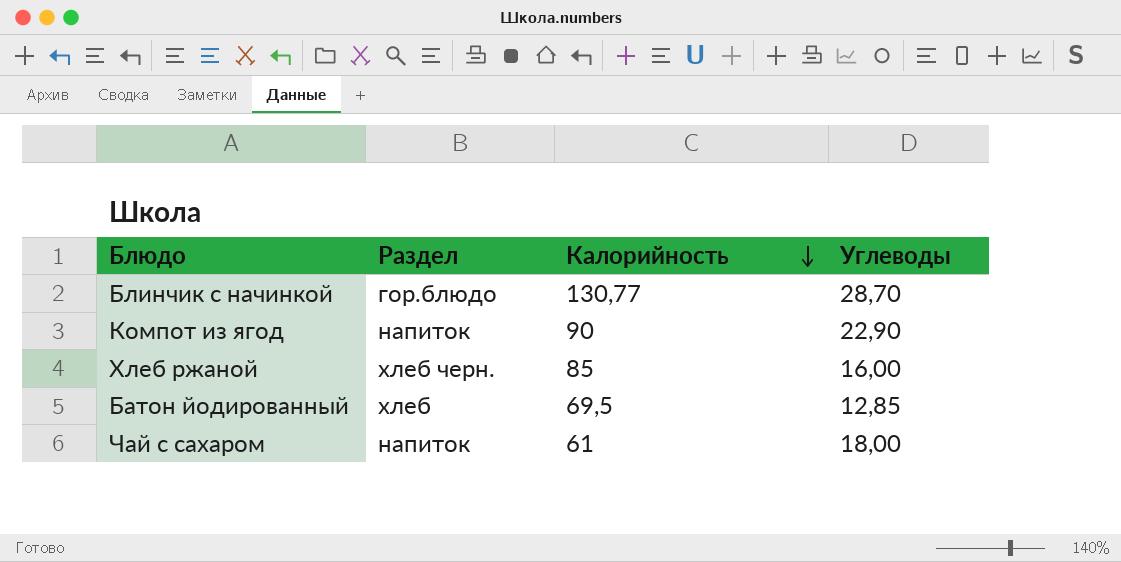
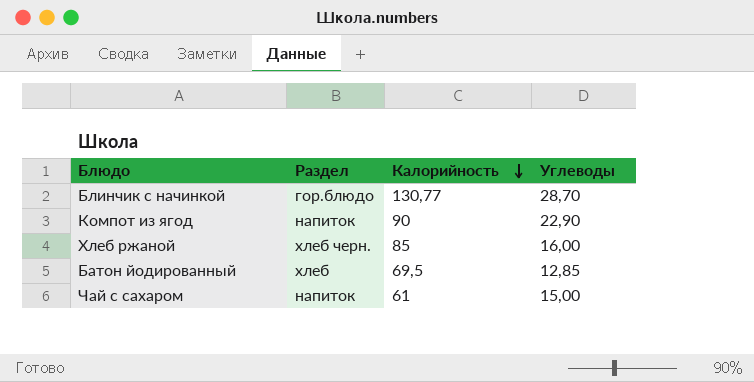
Чай с сахаром | Углеводы: 18,00 -> 15,00

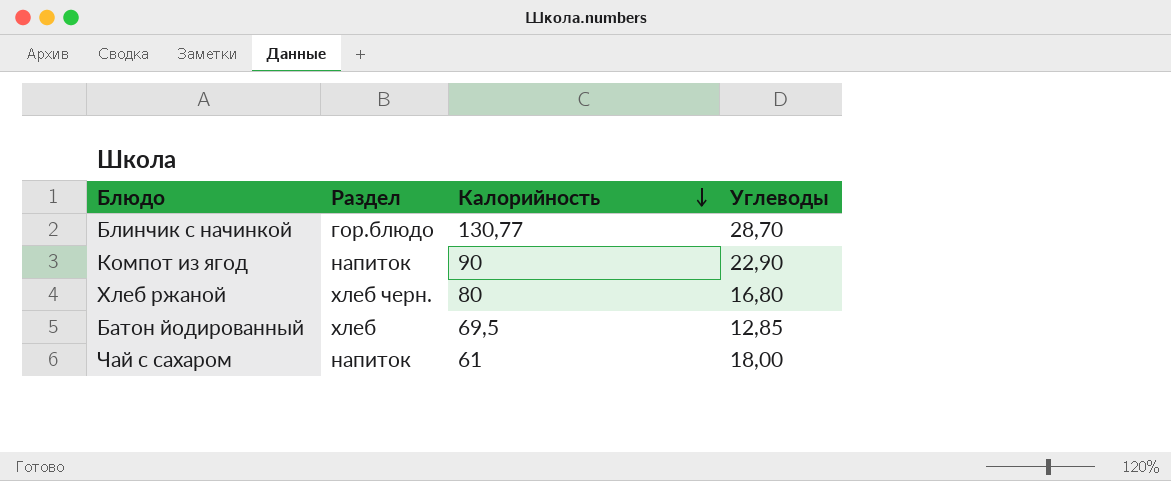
Хлеб ржаной | Калорийность: 85 -> 80
Хлеб ржаной | Углеводы: 16,00 -> 16,80
Чай с сахаром | Углеводы: 15,00 -> 18,00

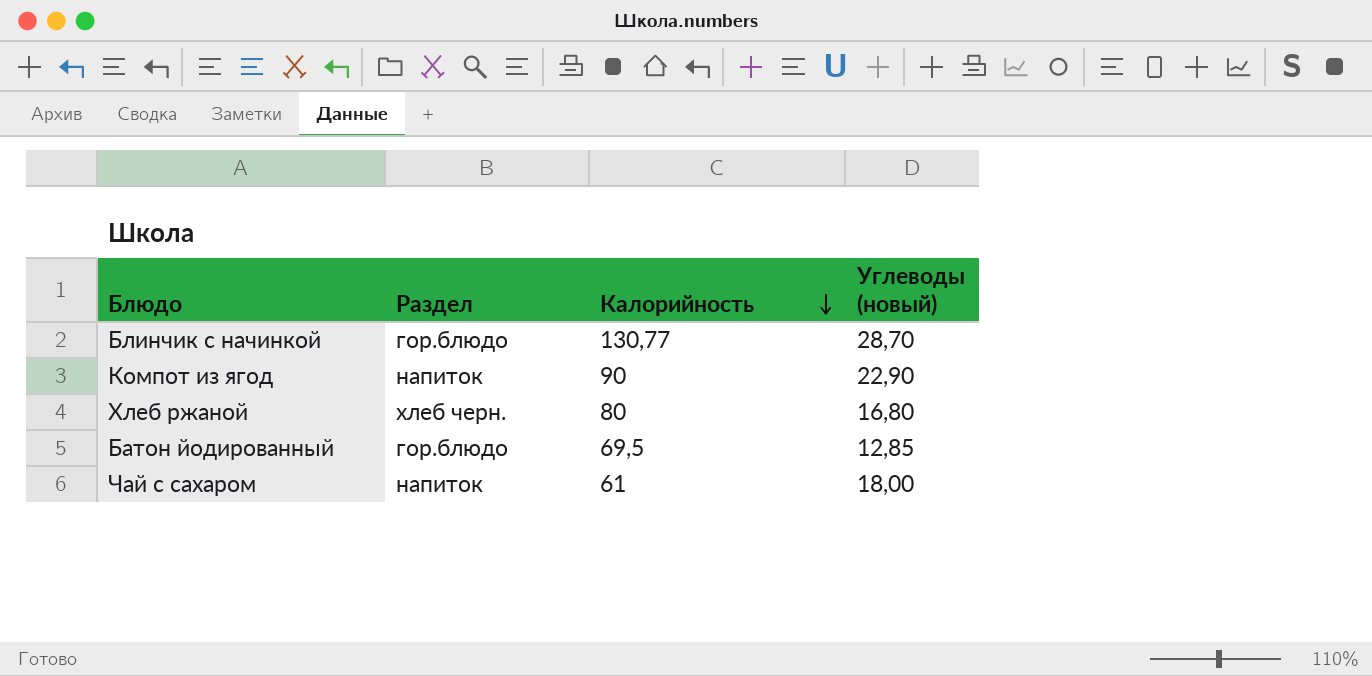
column name: Углеводы -> Углеводы (новый)
Батон йодированный | Раздел: хлеб -> гор.блюдо

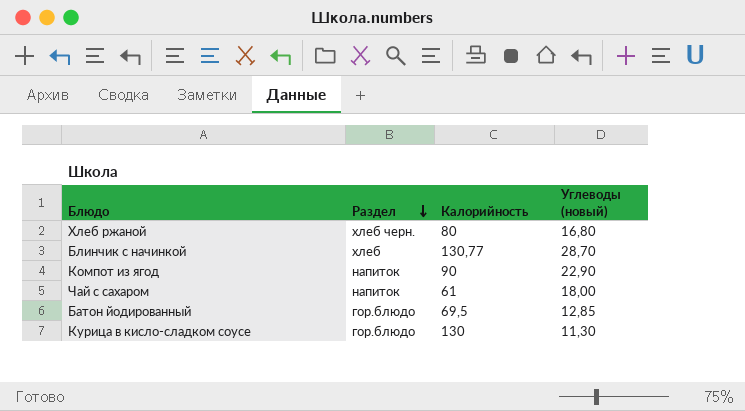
row order: Калорийность descending -> Раздел descending
Блинчик с начинкой | Раздел: гор.блюдо -> хлеб
row Курица в кисло-сладком соусе: none -> гор.блюдо | 130 | 11,30

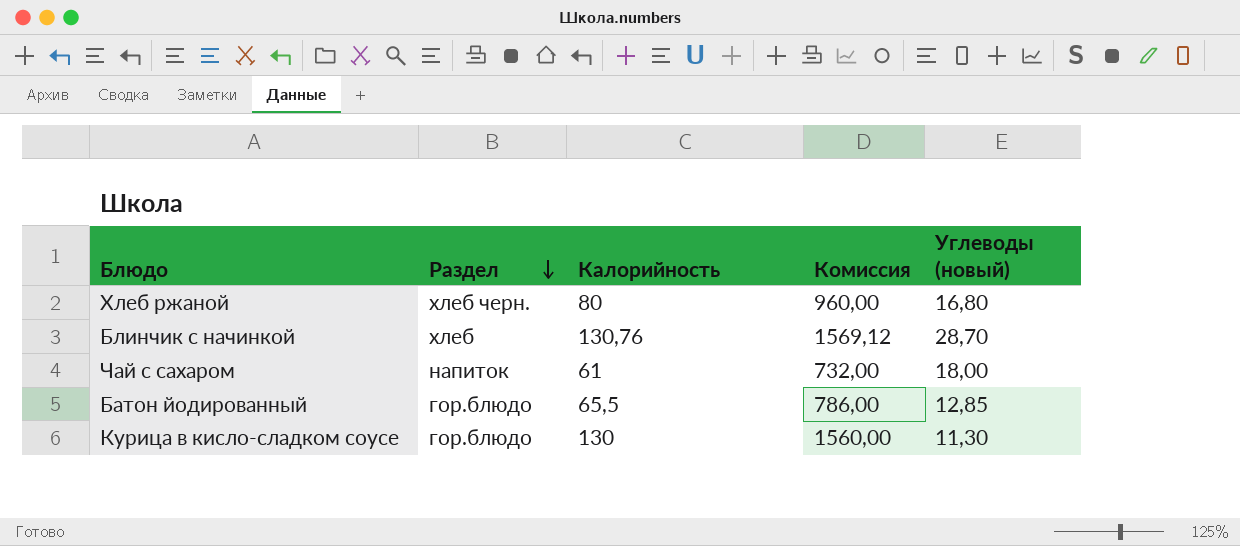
column Комиссия | formula: none -> [Калорийность] * 12
row Компот из ягод: напиток | 90 | 22,90 -> none
Блинчик с начинкой | Калорийность: 130,77 -> 130,76
Батон йодированный | Калорийность: 69,5 -> 65,5

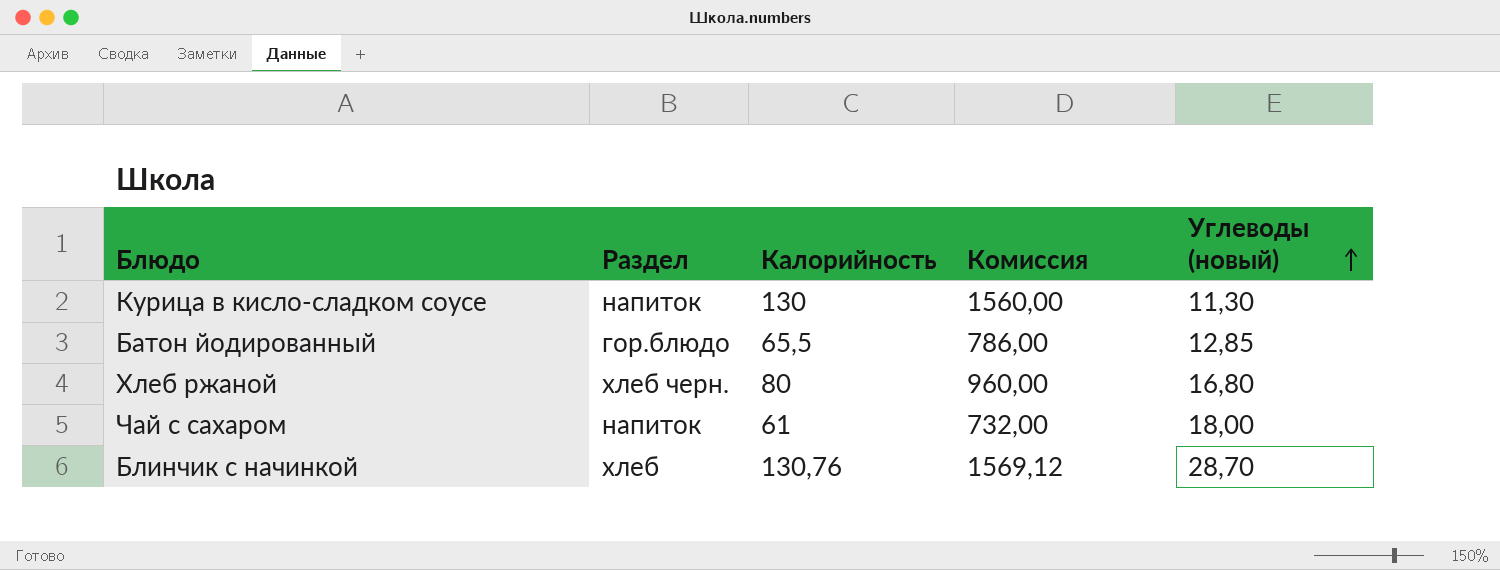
row order: Раздел descending -> Углеводы (новый) ascending
Курица в кисло-сладком соусе | Раздел: гор.блюдо -> напиток

